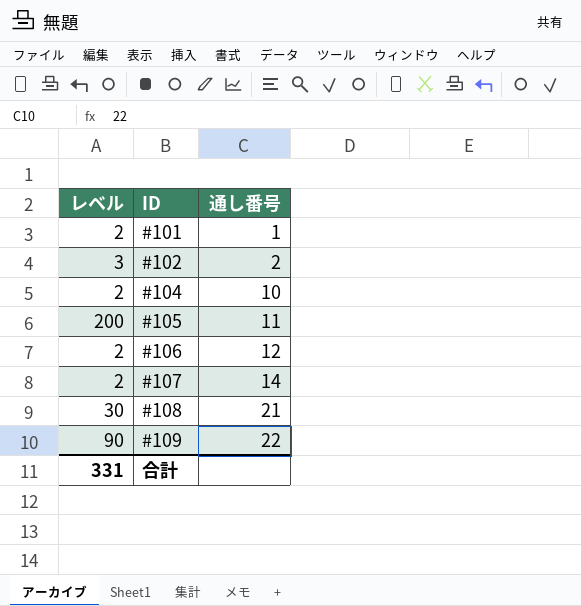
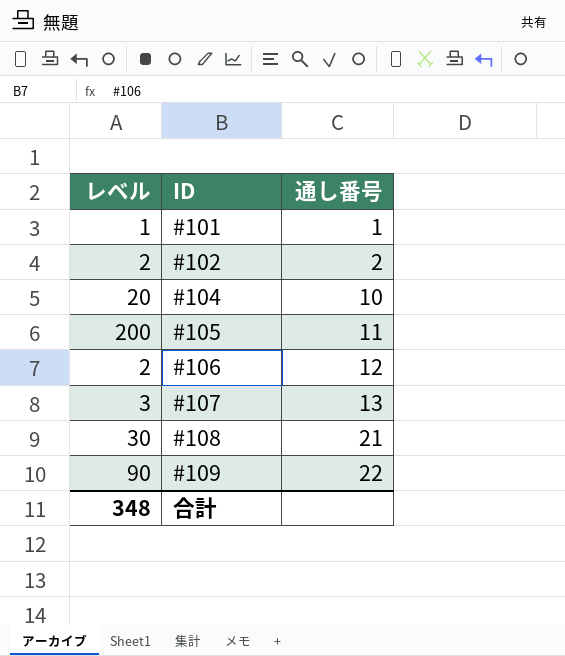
#101 | レベル: 2 -> 1
#102 | レベル: 3 -> 2
#104 | レベル: 2 -> 20
#107 | レベル: 2 -> 3
#107 | 通し番号: 14 -> 13
合計 | レベル: 331 -> 348

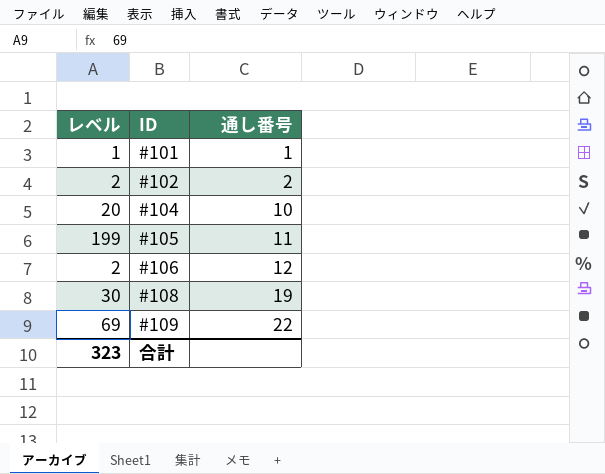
row #107: 3 | 13 -> none
#105 | レベル: 200 -> 199
#108 | 通し番号: 21 -> 19
#109 | レベル: 90 -> 69
合計 | レベル: 348 -> 323

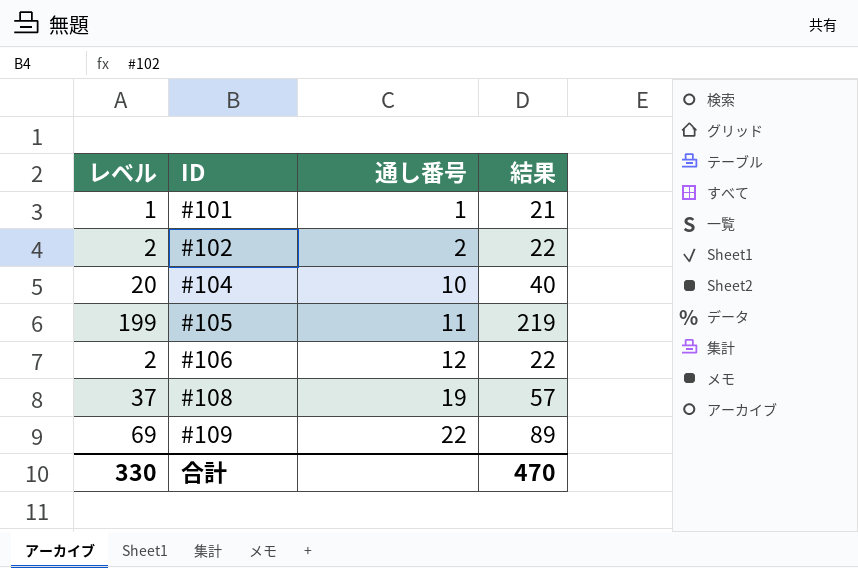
column 結果 | formula: none -> [レベル] + 20
#108 | レベル: 30 -> 37
合計 | レベル: 323 -> 330

